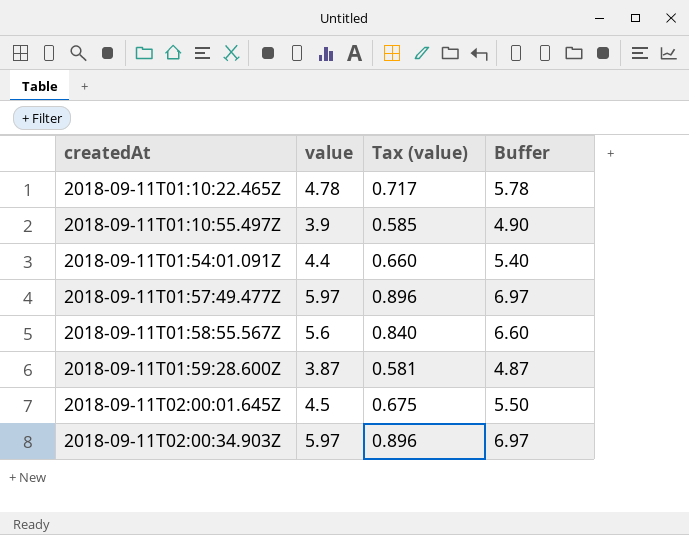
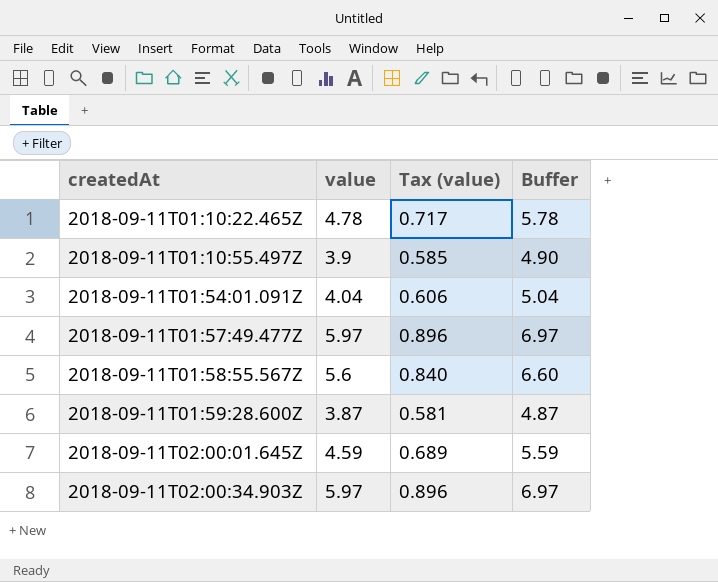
2018-09-11T01:54:01.091Z | value: 4.4 -> 4.04
2018-09-11T01:54:01.091Z | Tax (value): 0.660 -> 0.606
2018-09-11T01:54:01.091Z | Buffer: 5.40 -> 5.04
2018-09-11T02:00:01.645Z | value: 4.5 -> 4.59
2018-09-11T02:00:01.645Z | Tax (value): 0.675 -> 0.689
2018-09-11T02:00:01.645Z | Buffer: 5.50 -> 5.59

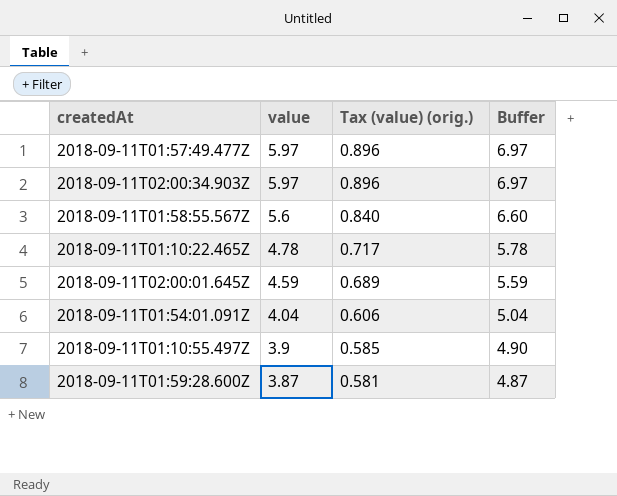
row order: createdAt ascending -> value descending
column name: Tax (value) -> Tax (value) (orig.)

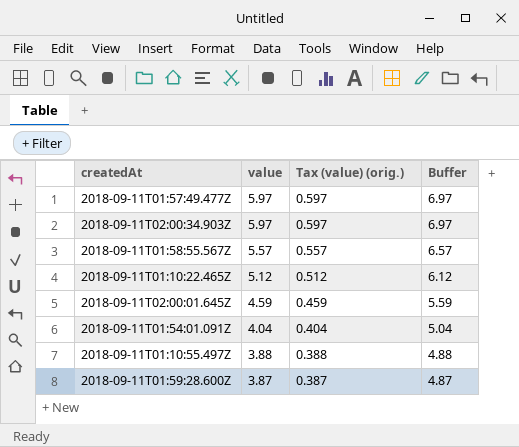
column Tax (value) (orig.) | formula: [value] * 0.15 -> [value] * 0.1
2018-09-11T01:58:55.567Z | value: 5.6 -> 5.57
2018-09-11T01:58:55.567Z | Buffer: 6.60 -> 6.57
2018-09-11T01:10:22.465Z | value: 4.78 -> 5.12
2018-09-11T01:10:22.465Z | Buffer: 5.78 -> 6.12
2018-09-11T01:10:55.497Z | value: 3.9 -> 3.88
2018-09-11T01:10:55.497Z | Buffer: 4.90 -> 4.88

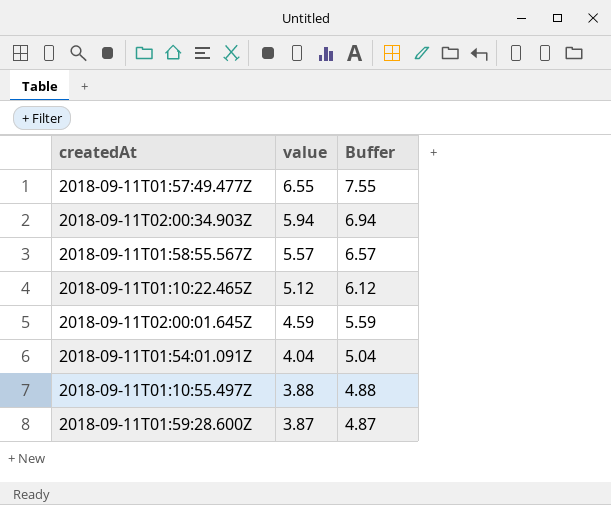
column Tax (value) (orig.) | formula: [value] * 0.1 -> none
2018-09-11T01:57:49.477Z | value: 5.97 -> 6.55
2018-09-11T01:57:49.477Z | Buffer: 6.97 -> 7.55
2018-09-11T02:00:34.903Z | value: 5.97 -> 5.94
2018-09-11T02:00:34.903Z | Buffer: 6.97 -> 6.94

